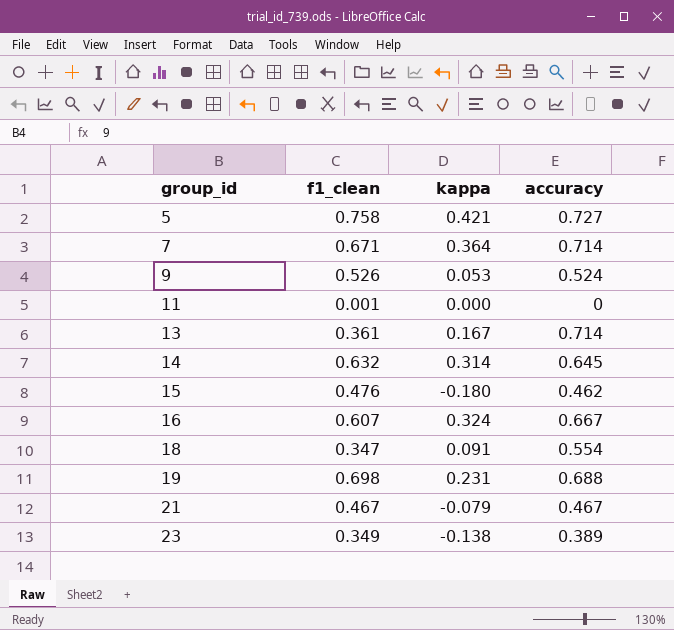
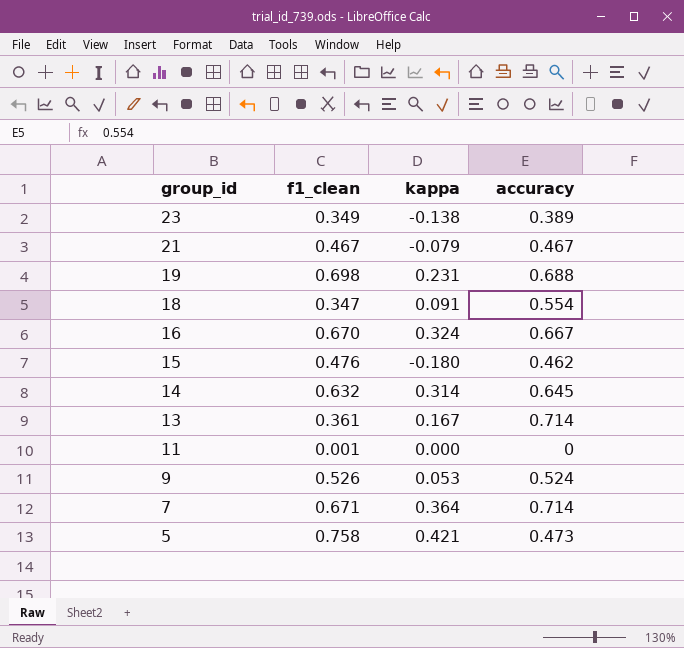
row order: group_id ascending -> group_id descending
16 | f1_clean: 0.607 -> 0.670
5 | accuracy: 0.727 -> 0.473

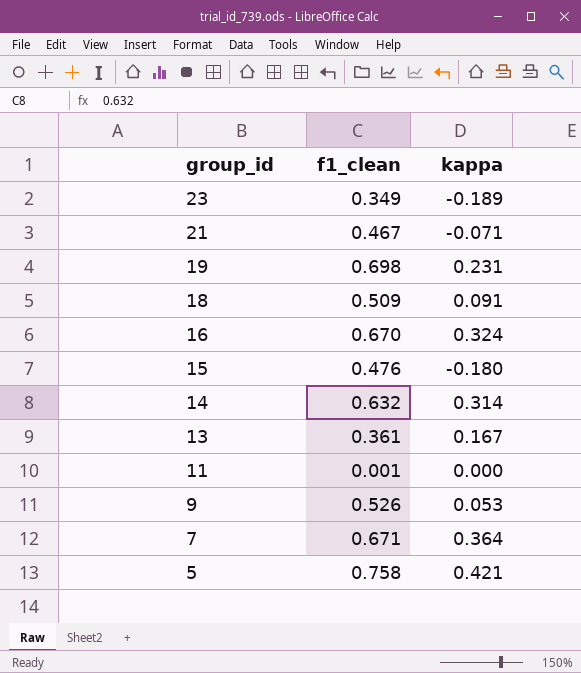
column accuracy | position: 4 -> none
23 | kappa: -0.138 -> -0.189
21 | kappa: -0.079 -> -0.071
18 | f1_clean: 0.347 -> 0.509

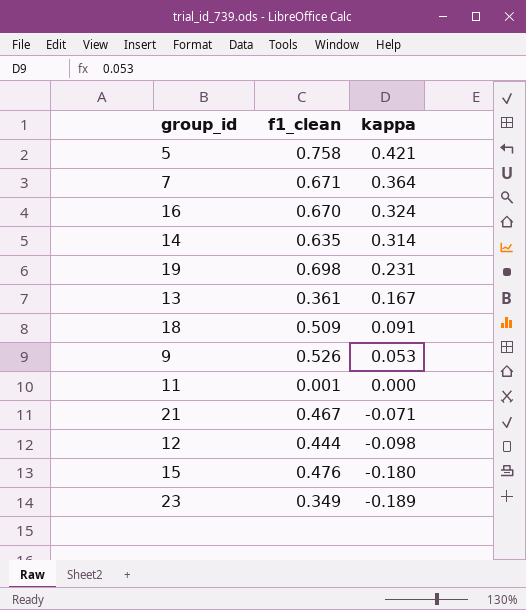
row order: group_id descending -> kappa descending
14 | f1_clean: 0.632 -> 0.635
row 12: none -> 0.444 | -0.098

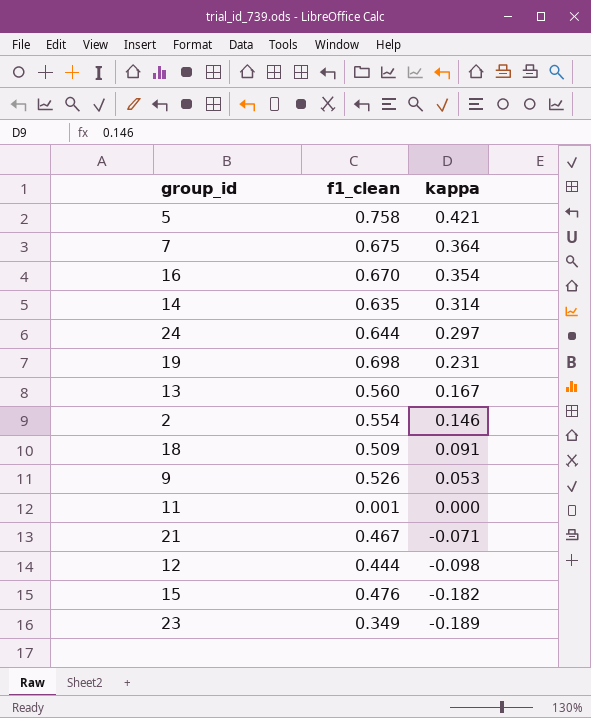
7 | f1_clean: 0.671 -> 0.675
16 | kappa: 0.324 -> 0.354
row 24: none -> 0.644 | 0.297
13 | f1_clean: 0.361 -> 0.560
row 2: none -> 0.554 | 0.146
15 | kappa: -0.180 -> -0.182

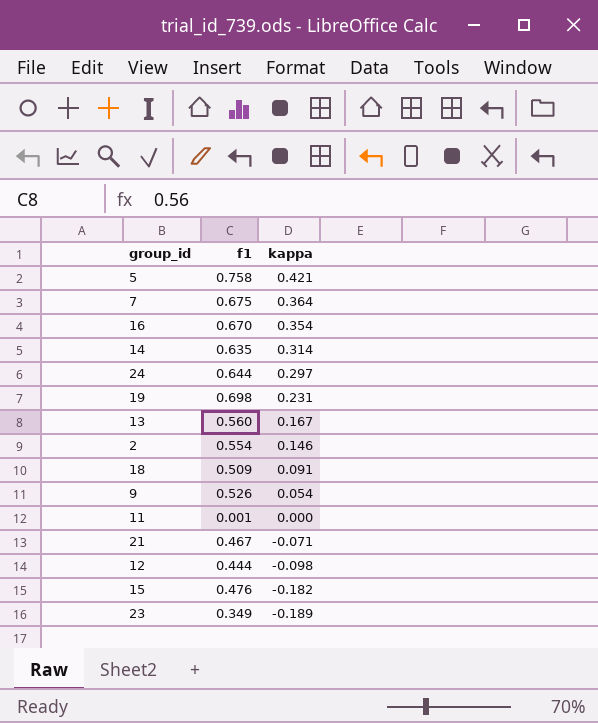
column name: f1_clean -> f1
9 | kappa: 0.053 -> 0.054

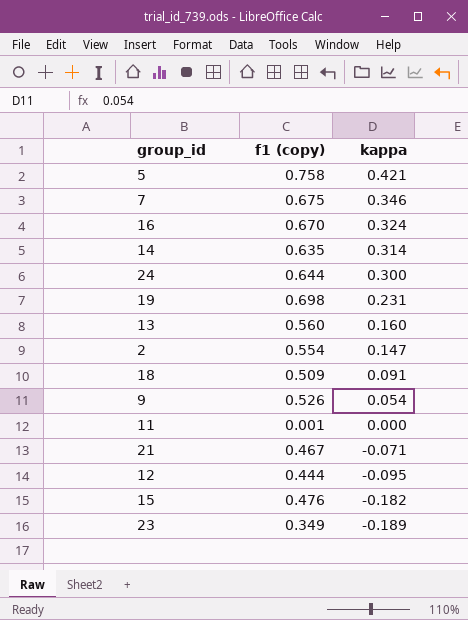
column name: f1 -> f1 (copy)
7 | kappa: 0.364 -> 0.346
16 | kappa: 0.354 -> 0.324
24 | kappa: 0.297 -> 0.300
13 | kappa: 0.167 -> 0.160
2 | kappa: 0.146 -> 0.147
12 | kappa: -0.098 -> -0.095

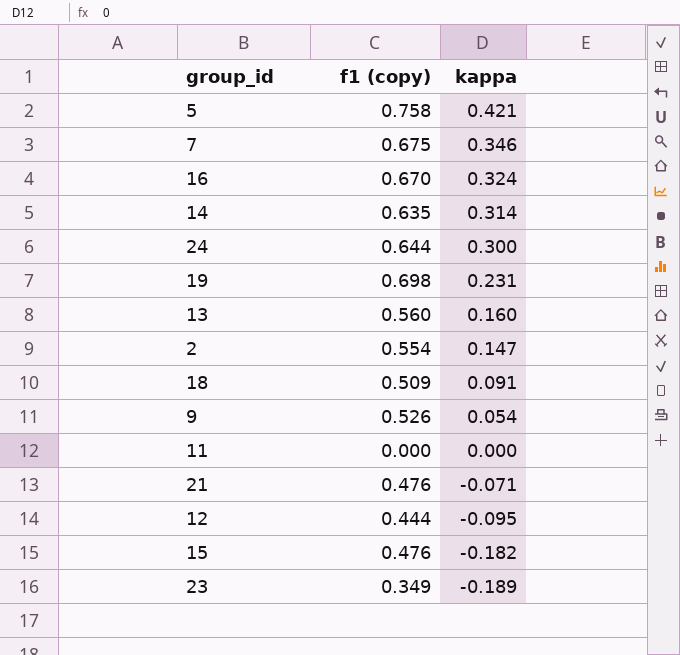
11 | f1 (copy): 0.001 -> 0.000
21 | f1 (copy): 0.467 -> 0.476

